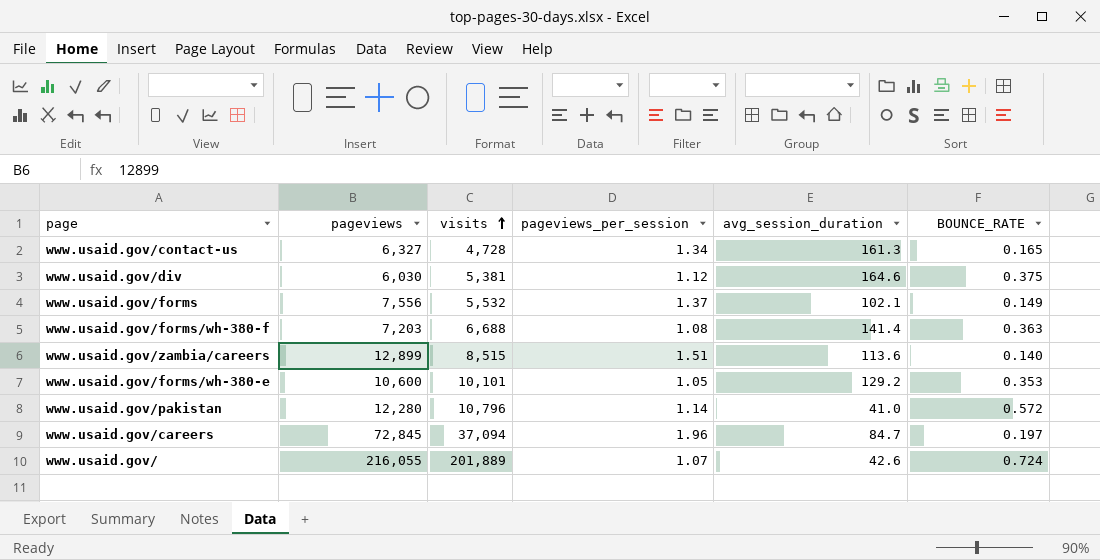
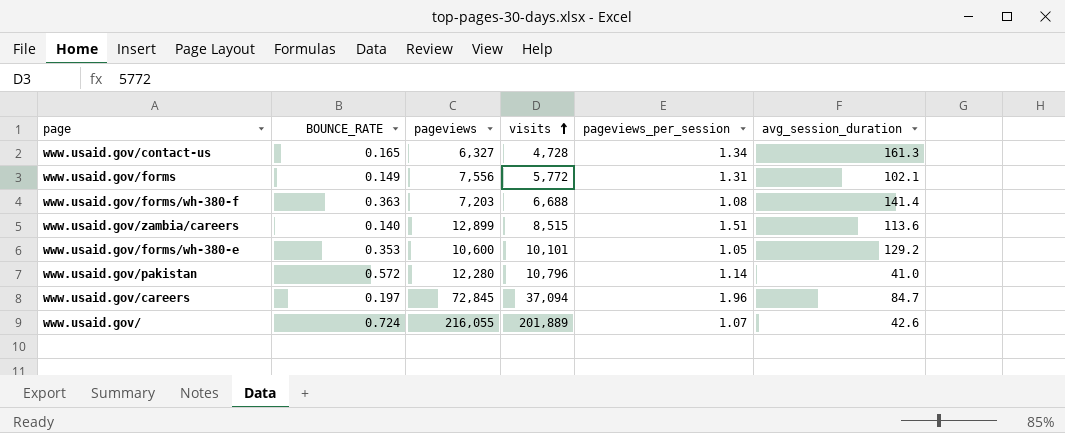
column BOUNCE_RATE | position: 6 -> 2
row www.usaid.gov/div: 6,030 | 5,381 | 1.12 | 164.6 | 0.375 -> none
www.usaid.gov/forms | visits: 5,532 -> 5,772
www.usaid.gov/forms | pageviews_per_session: 1.37 -> 1.31

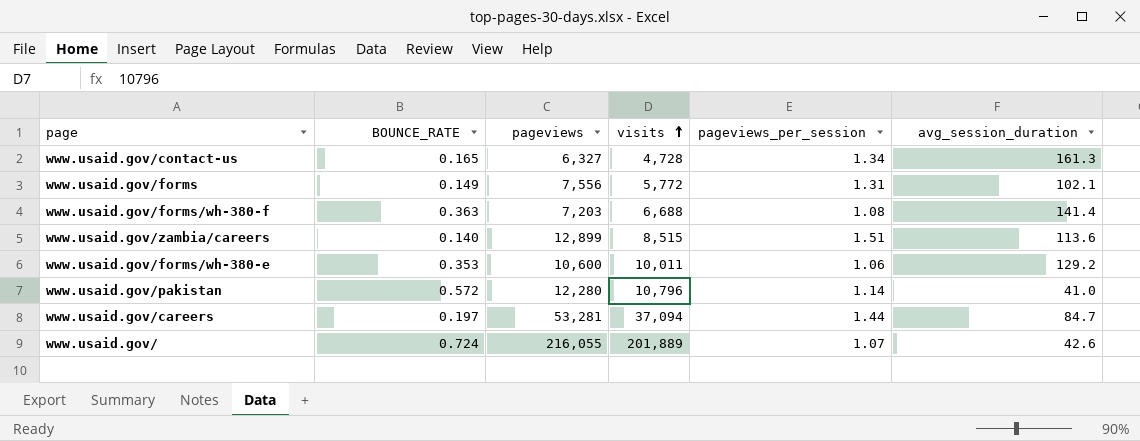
www.usaid.gov/forms/wh-380-e | visits: 10,101 -> 10,011
www.usaid.gov/forms/wh-380-e | pageviews_per_session: 1.05 -> 1.06
www.usaid.gov/careers | pageviews: 72,845 -> 53,281
www.usaid.gov/careers | pageviews_per_session: 1.96 -> 1.44

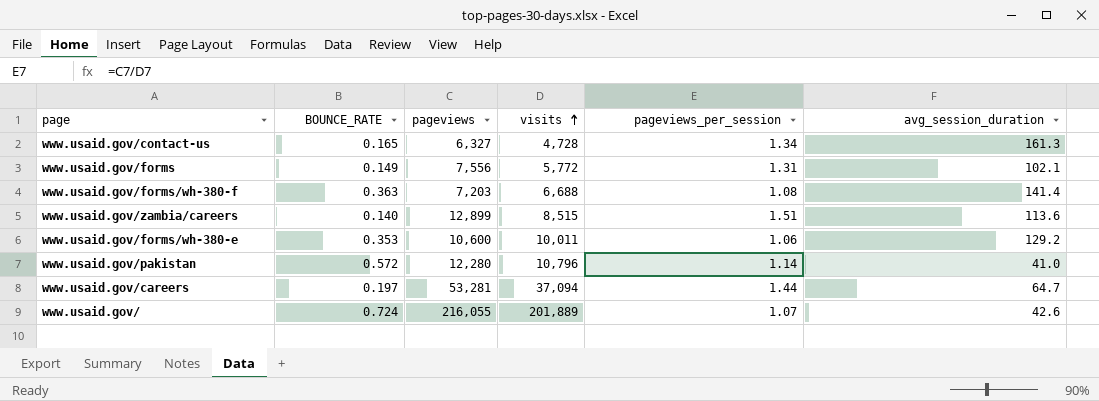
www.usaid.gov/careers | avg_session_duration: 84.7 -> 64.7

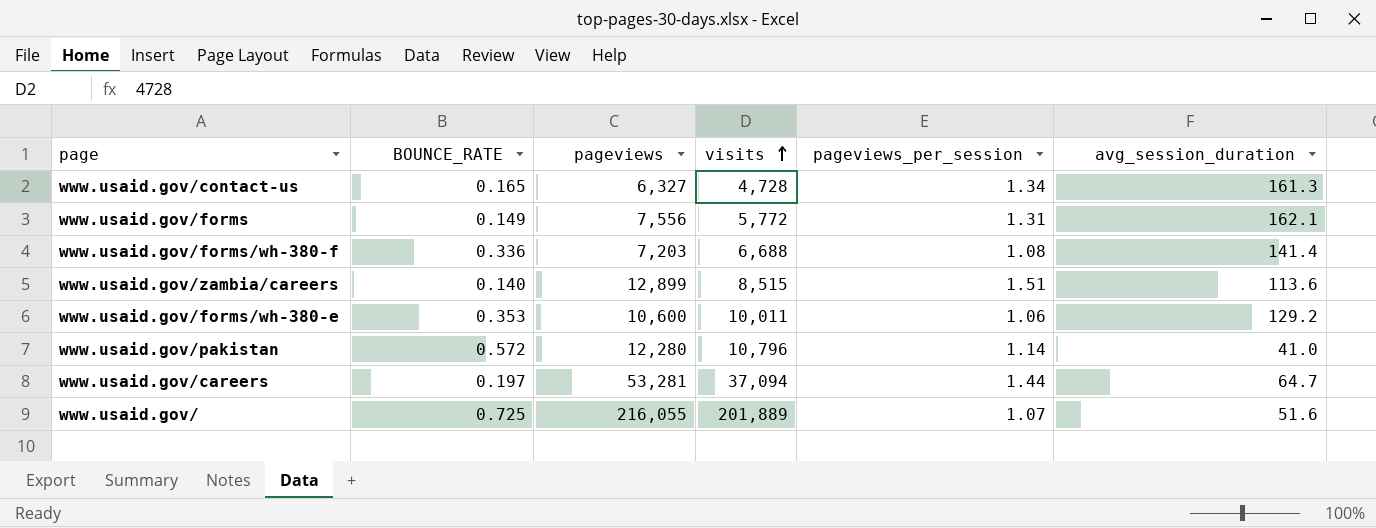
www.usaid.gov/forms | avg_session_duration: 102.1 -> 162.1
www.usaid.gov/forms/wh-380-f | BOUNCE_RATE: 0.363 -> 0.336
www.usaid.gov/ | BOUNCE_RATE: 0.724 -> 0.725
www.usaid.gov/ | avg_session_duration: 42.6 -> 51.6

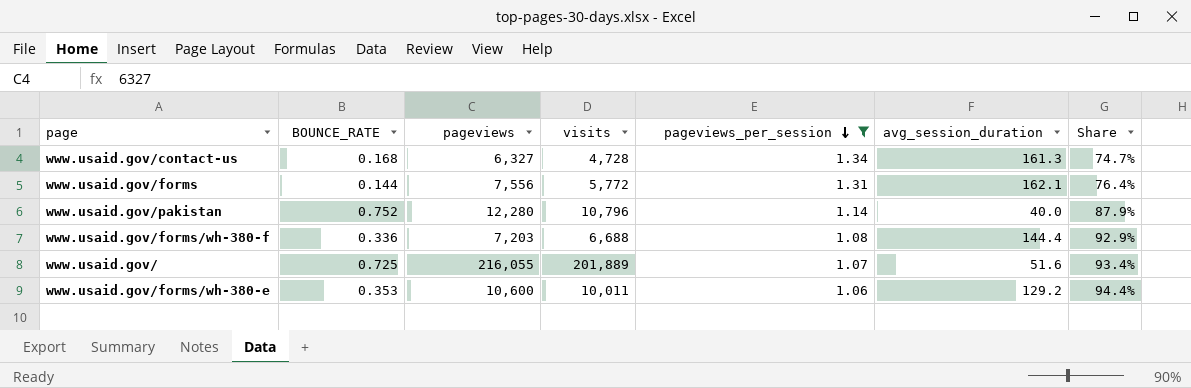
filter: none -> pageviews_per_session <= 1.34
row order: visits ascending -> pageviews_per_session descending
column Share | formula: none -> [visits] / [pageviews]
www.usaid.gov/contact-us | BOUNCE_RATE: 0.165 -> 0.168
www.usaid.gov/forms | BOUNCE_RATE: 0.149 -> 0.144
www.usaid.gov/pakistan | BOUNCE_RATE: 0.572 -> 0.752
www.usaid.gov/pakistan | avg_session_duration: 41.0 -> 40.0
www.usaid.gov/forms/wh-380-f | avg_session_duration: 141.4 -> 144.4

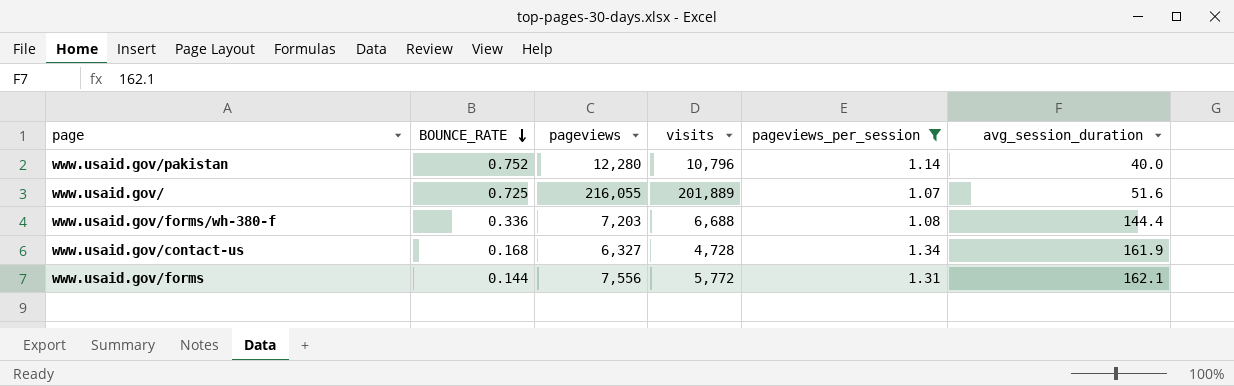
row order: pageviews_per_session descending -> BOUNCE_RATE descending
column Share | formula: [visits] / [pageviews] -> none
row www.usaid.gov/forms/wh-380-e: 0.353 | 10,600 | 10,011 | 1.06 | 129.2 | 94.4% -> none
www.usaid.gov/contact-us | avg_session_duration: 161.3 -> 161.9

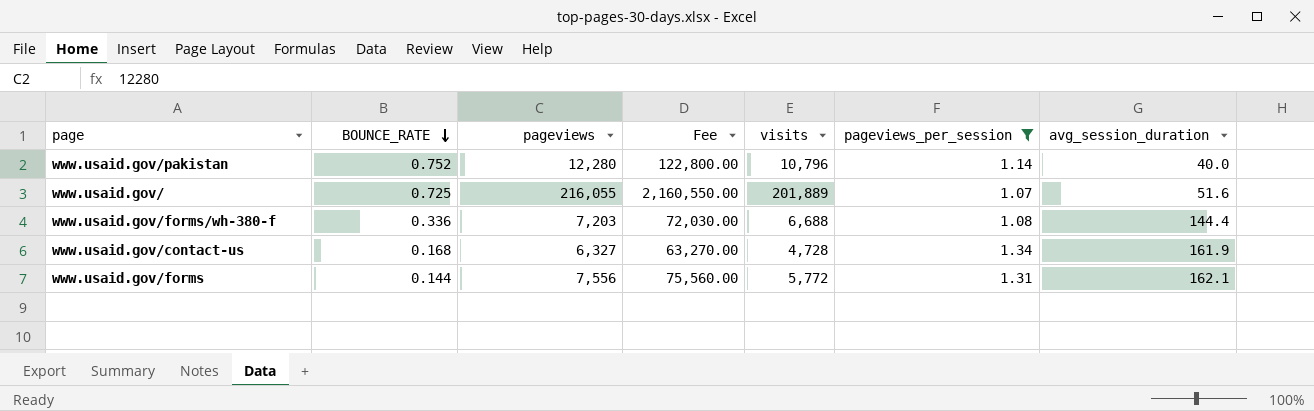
column Fee | formula: none -> [pageviews] * 10

